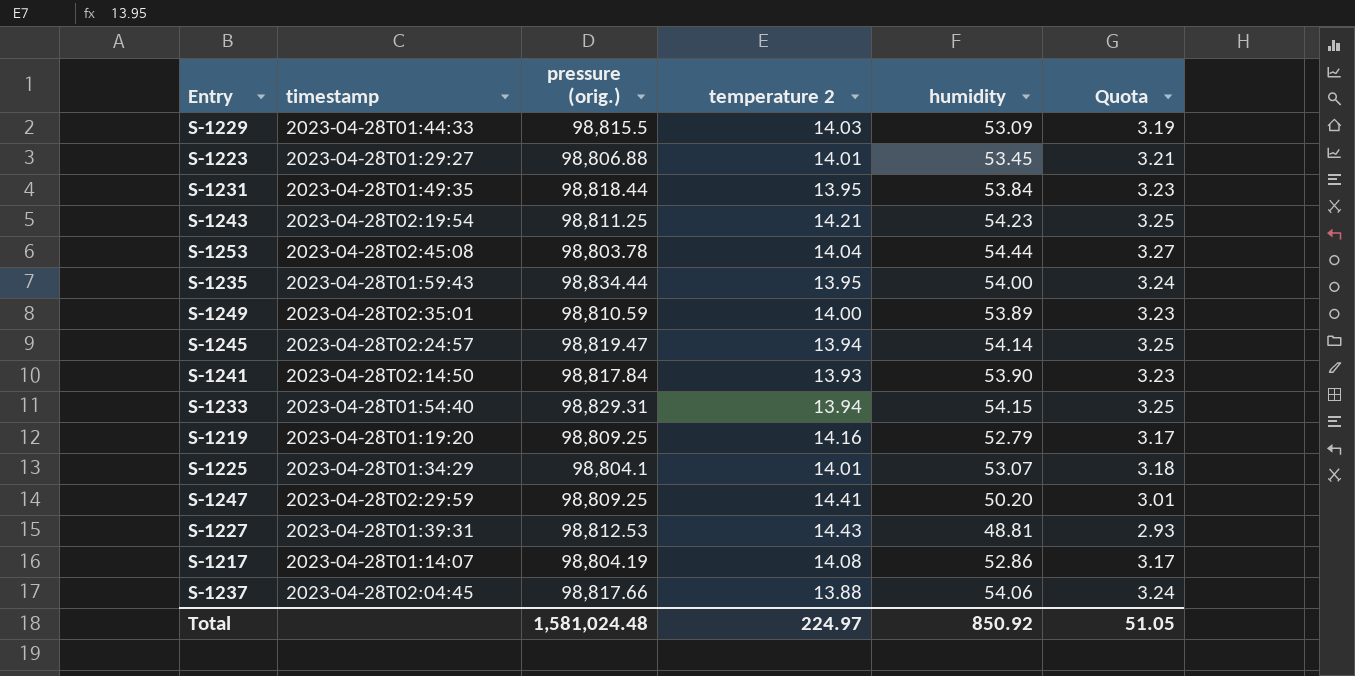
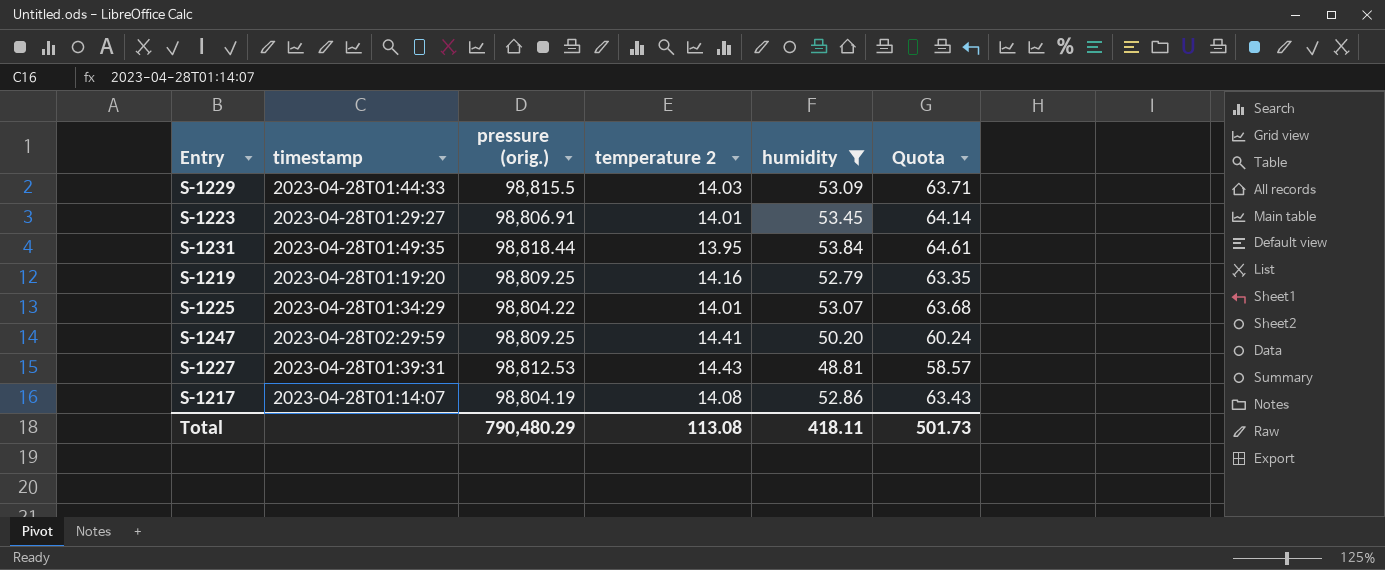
filter: none -> humidity <= 53.84
column Quota | formula: [humidity] * 0.06 -> [humidity] * 1.2
S-1223 | pressure (orig.): 98,806.88 -> 98,806.91
S-1225 | pressure (orig.): 98,804.1 -> 98,804.22
Total | pressure (orig.): 1,581,024.48 -> 790,480.29
Total | temperature 2: 224.97 -> 113.08
Total | humidity: 850.92 -> 418.11
Total | Quota: 51.05 -> 501.73

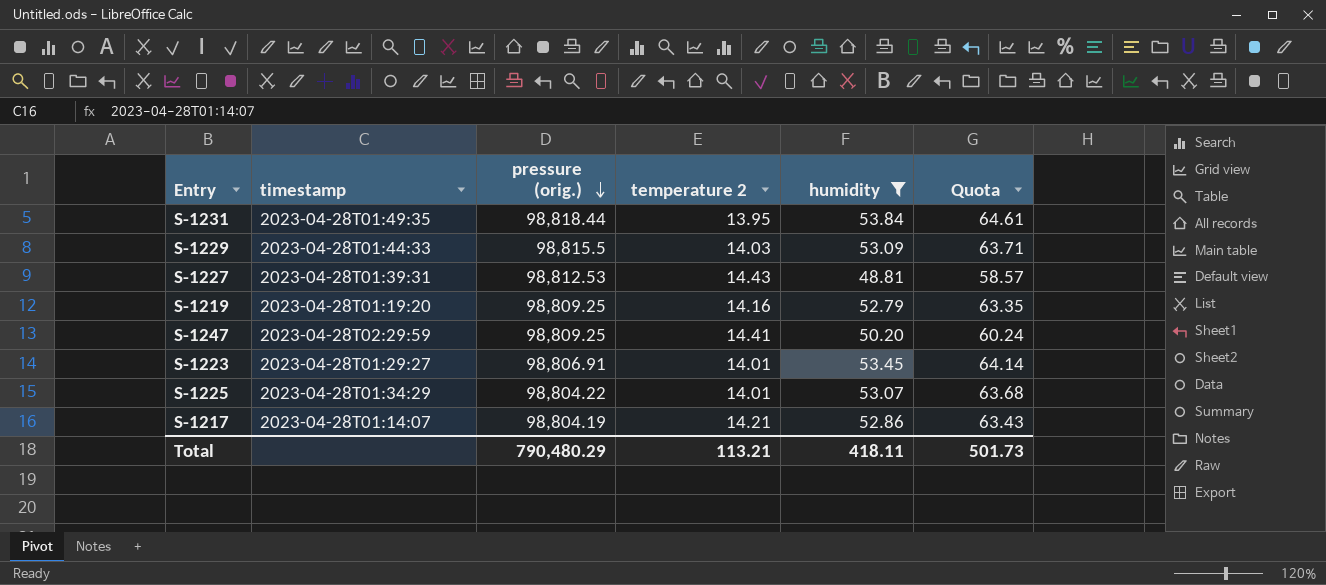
row order: none -> pressure (orig.) descending
S-1217 | temperature 2: 14.08 -> 14.21
Total | temperature 2: 113.08 -> 113.21

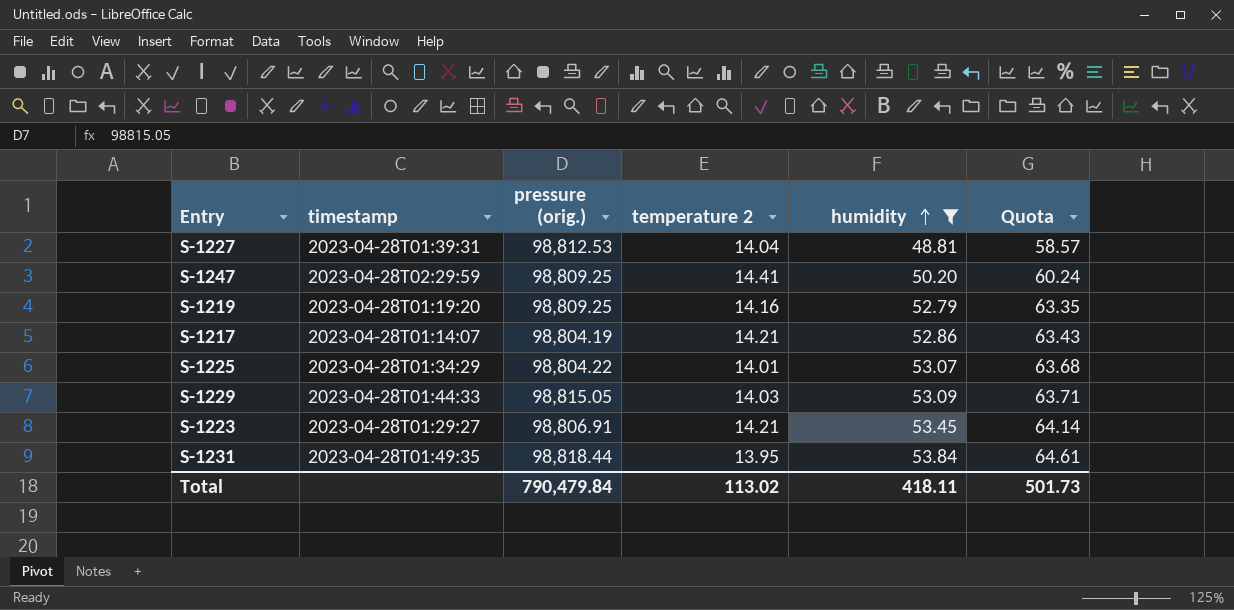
row order: pressure (orig.) descending -> humidity ascending
S-1227 | temperature 2: 14.43 -> 14.04
S-1229 | pressure (orig.): 98,815.5 -> 98,815.05
S-1223 | temperature 2: 14.01 -> 14.21
Total | pressure (orig.): 790,480.29 -> 790,479.84
Total | temperature 2: 113.21 -> 113.02

